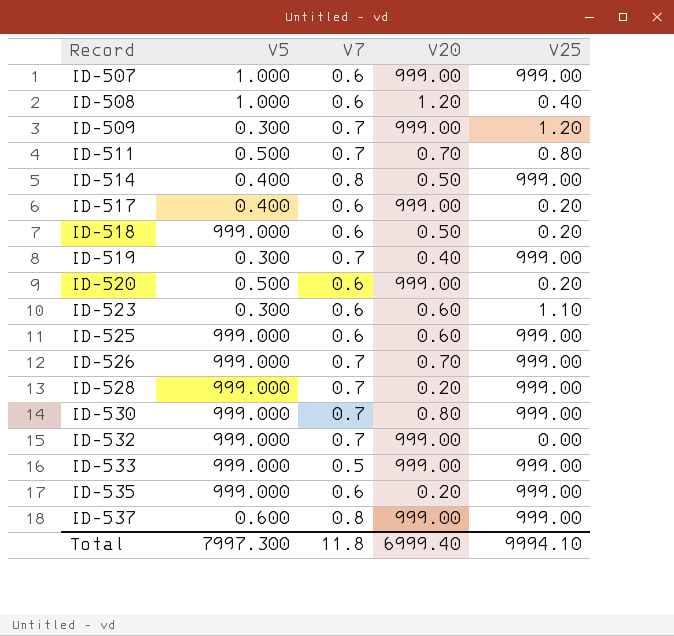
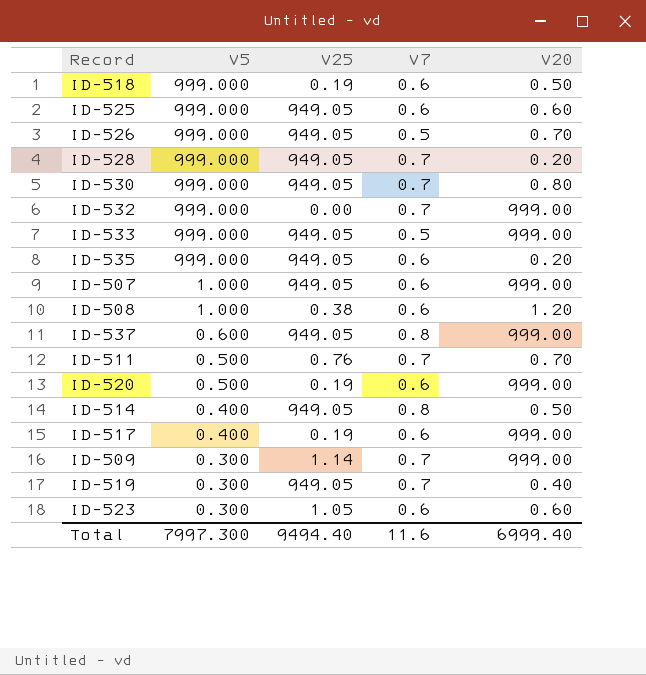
row order: Record ascending -> V5 descending
column V25 | position: 5 -> 3
ID-518 | V25: 0.20 -> 0.19
ID-525 | V25: 999.00 -> 949.05
ID-526 | V25: 999.00 -> 949.05
ID-526 | V7: 0.7 -> 0.5
ID-528 | V25: 999.00 -> 949.05
ID-530 | V25: 999.00 -> 949.05
ID-533 | V25: 999.00 -> 949.05
ID-535 | V25: 999.00 -> 949.05
ID-507 | V25: 999.00 -> 949.05
ID-508 | V25: 0.40 -> 0.38
ID-537 | V25: 999.00 -> 949.05
ID-511 | V25: 0.80 -> 0.76
ID-520 | V25: 0.20 -> 0.19
ID-514 | V25: 999.00 -> 949.05
ID-517 | V25: 0.20 -> 0.19
ID-509 | V25: 1.20 -> 1.14
ID-519 | V25: 999.00 -> 949.05
ID-523 | V25: 1.10 -> 1.05
Total | V25: 9994.10 -> 9494.40
Total | V7: 11.8 -> 11.6

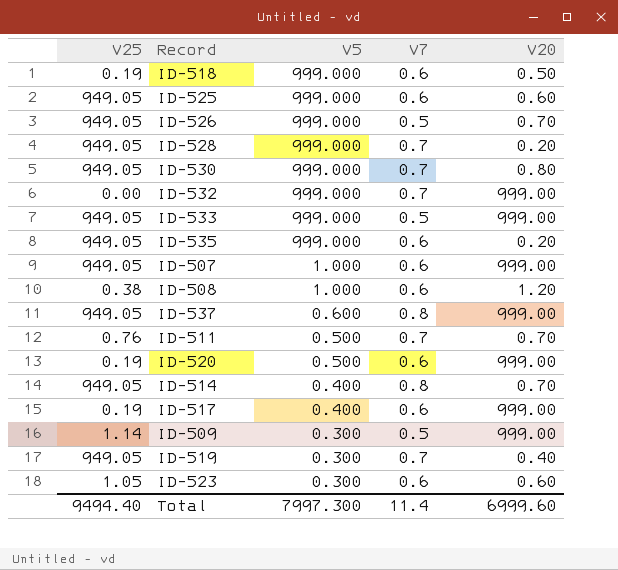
column V25 | position: 3 -> 1
ID-514 | V20: 0.50 -> 0.70
ID-509 | V7: 0.7 -> 0.5
Total | V7: 11.6 -> 11.4
Total | V20: 6999.40 -> 6999.60

